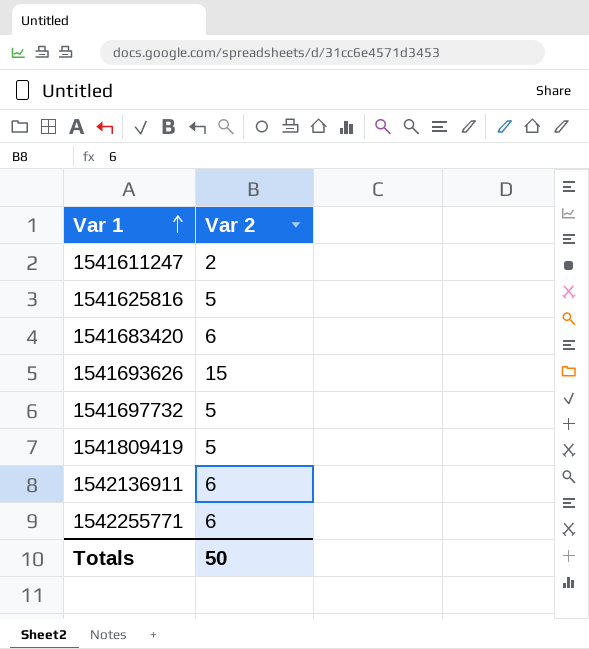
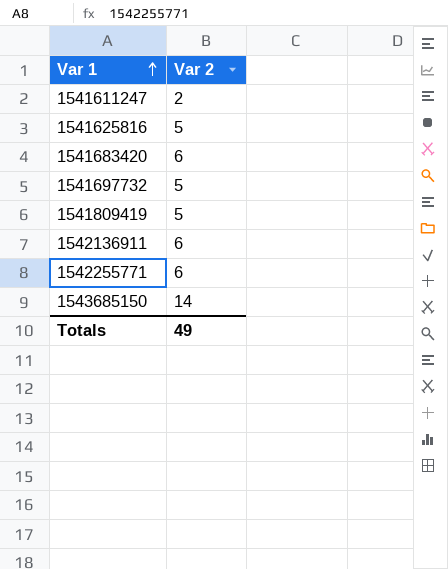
row 1541693626: 15 -> none
row 1543685150: none -> 14
Totals | Var 2: 50 -> 49

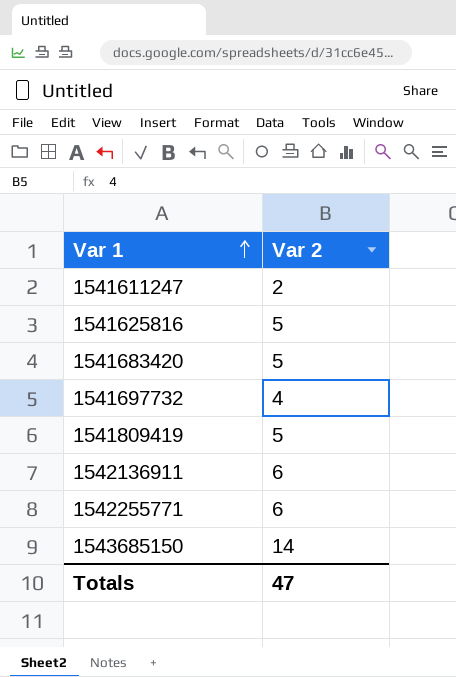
1541683420 | Var 2: 6 -> 5
1541697732 | Var 2: 5 -> 4
Totals | Var 2: 49 -> 47

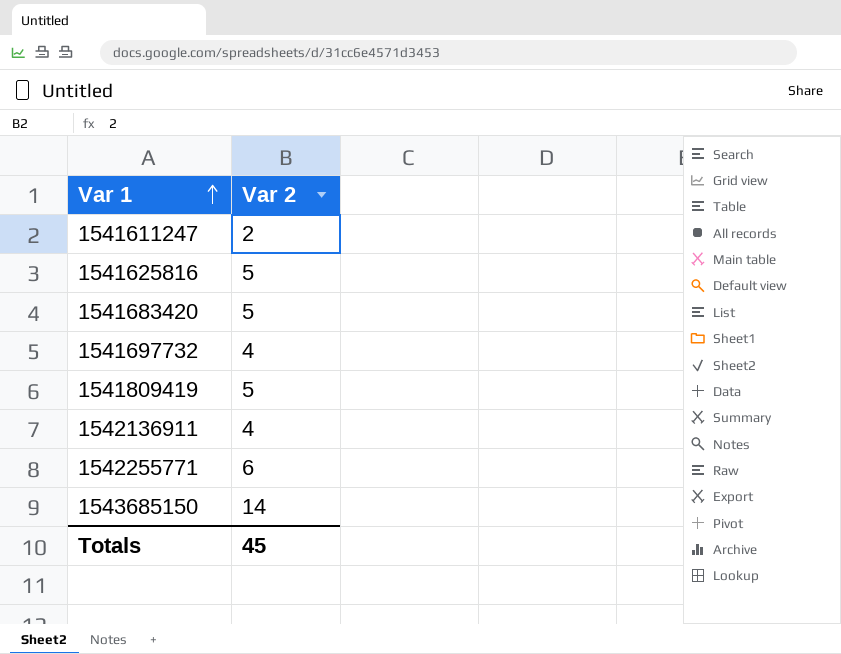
1542136911 | Var 2: 6 -> 4
Totals | Var 2: 47 -> 45

